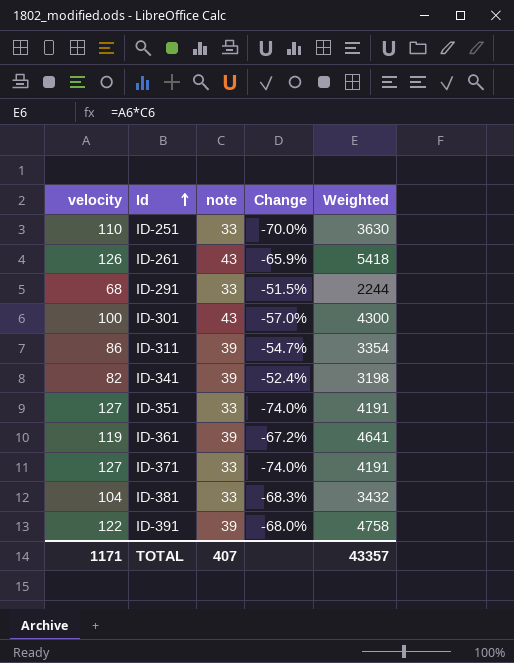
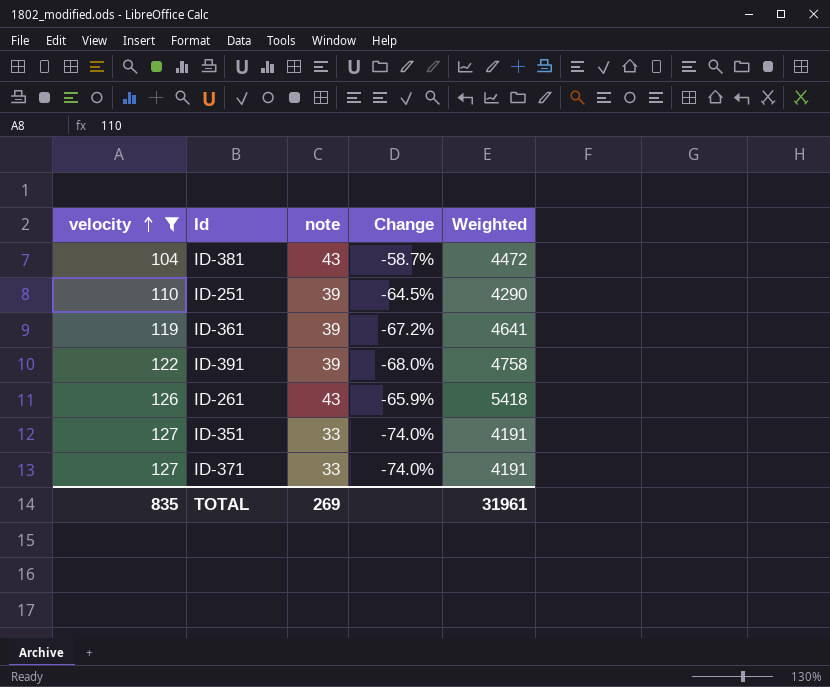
filter: none -> velocity >= 104
row order: Id ascending -> velocity ascending
ID-381 | note: 33 -> 43
ID-381 | Change: -68.3% -> -58.7%
ID-381 | Weighted: 3432 -> 4472
ID-251 | note: 33 -> 39
ID-251 | Change: -70.0% -> -64.5%
ID-251 | Weighted: 3630 -> 4290
TOTAL | velocity: 1171 -> 835
TOTAL | note: 407 -> 269
TOTAL | Weighted: 43357 -> 31961

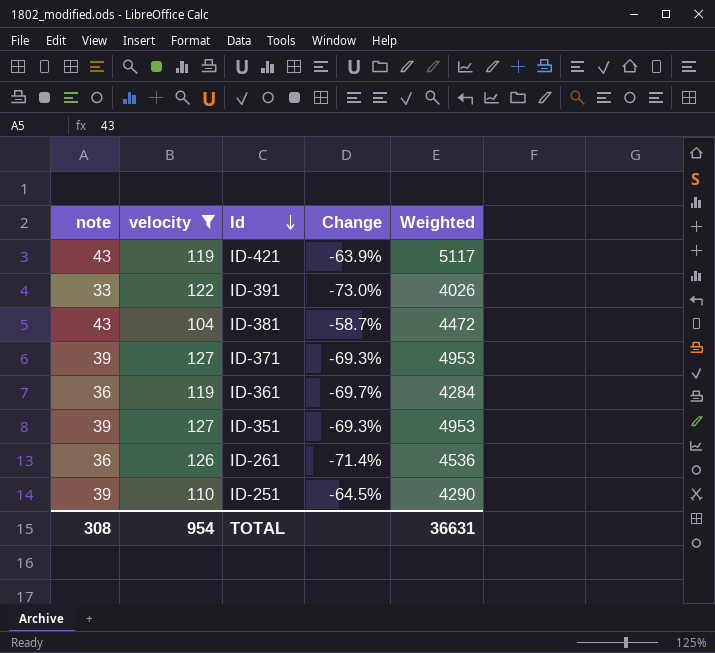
row order: velocity ascending -> Id descending
column note | position: 3 -> 1
row ID-421: none -> 43 | 119 | -63.9% | 5117
ID-391 | note: 39 -> 33
ID-391 | Change: -68.0% -> -73.0%
ID-391 | Weighted: 4758 -> 4026
ID-371 | note: 33 -> 39
ID-371 | Change: -74.0% -> -69.3%
ID-371 | Weighted: 4191 -> 4953
ID-361 | note: 39 -> 36
ID-361 | Change: -67.2% -> -69.7%
ID-361 | Weighted: 4641 -> 4284
ID-351 | note: 33 -> 39
ID-351 | Change: -74.0% -> -69.3%
ID-351 | Weighted: 4191 -> 4953
ID-261 | note: 43 -> 36
ID-261 | Change: -65.9% -> -71.4%
ID-261 | Weighted: 5418 -> 4536
TOTAL | note: 269 -> 308
TOTAL | velocity: 835 -> 954
TOTAL | Weighted: 31961 -> 36631

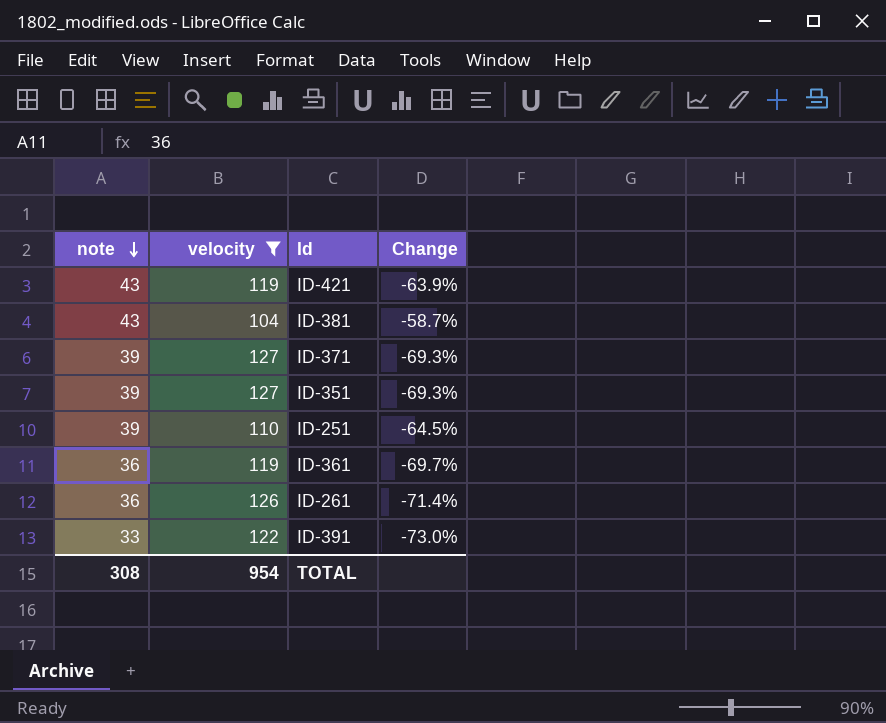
row order: Id descending -> note descending
column Weighted | formula: [note] * [velocity] -> none

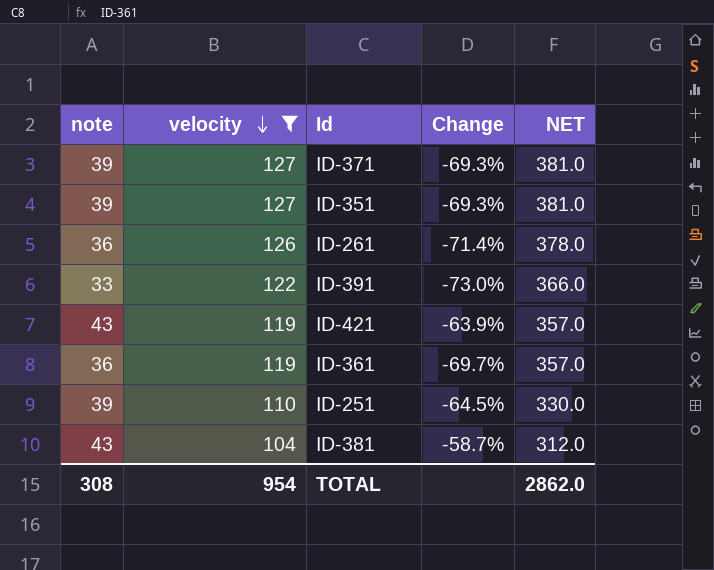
row order: note descending -> velocity descending
column NET | formula: none -> [velocity] * 3

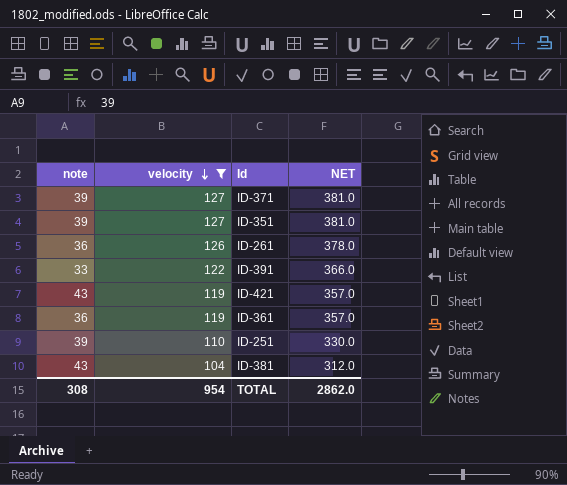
column Change | formula: ([note] - [velocity]) / [velocity] -> none

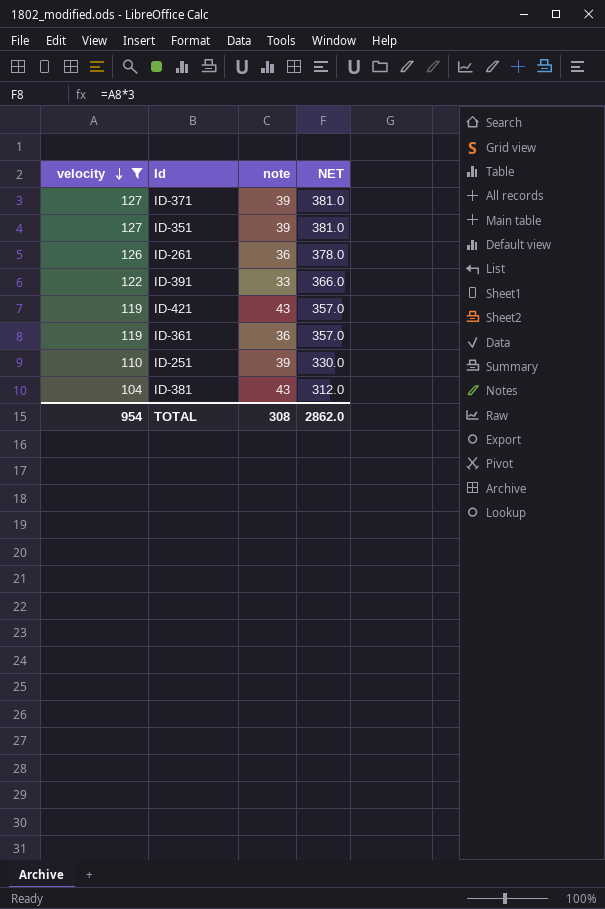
column note | position: 1 -> 3

